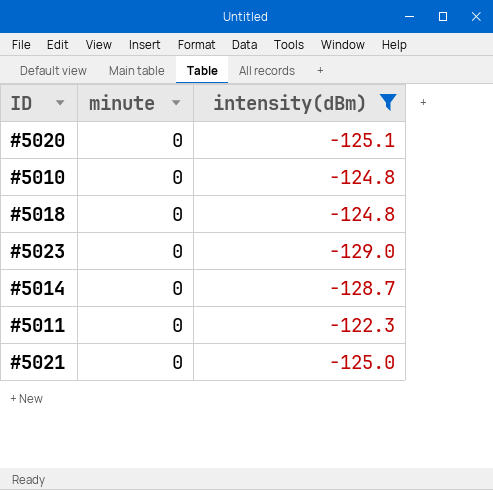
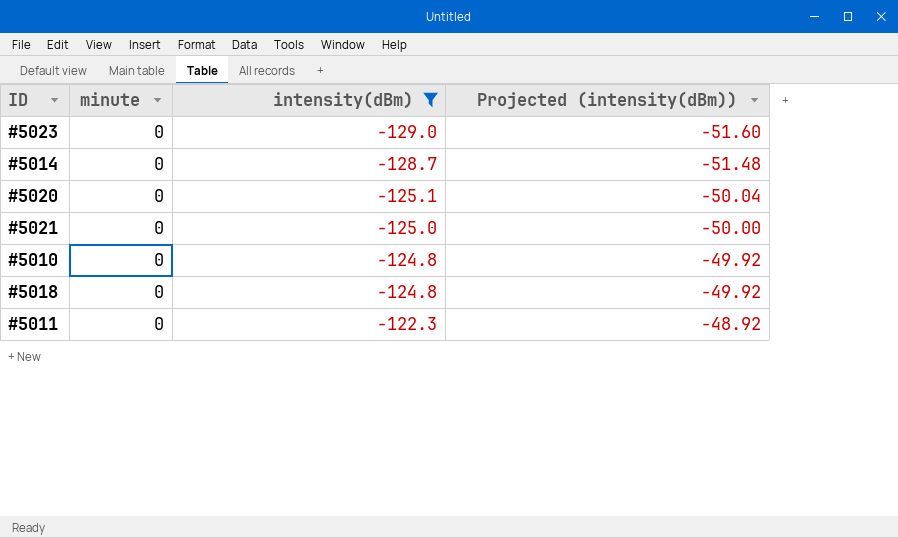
row order: none -> intensity(dBm) ascending
column Projected (intensity(dBm)) | formula: none -> [intensity(dBm)] * 0.4

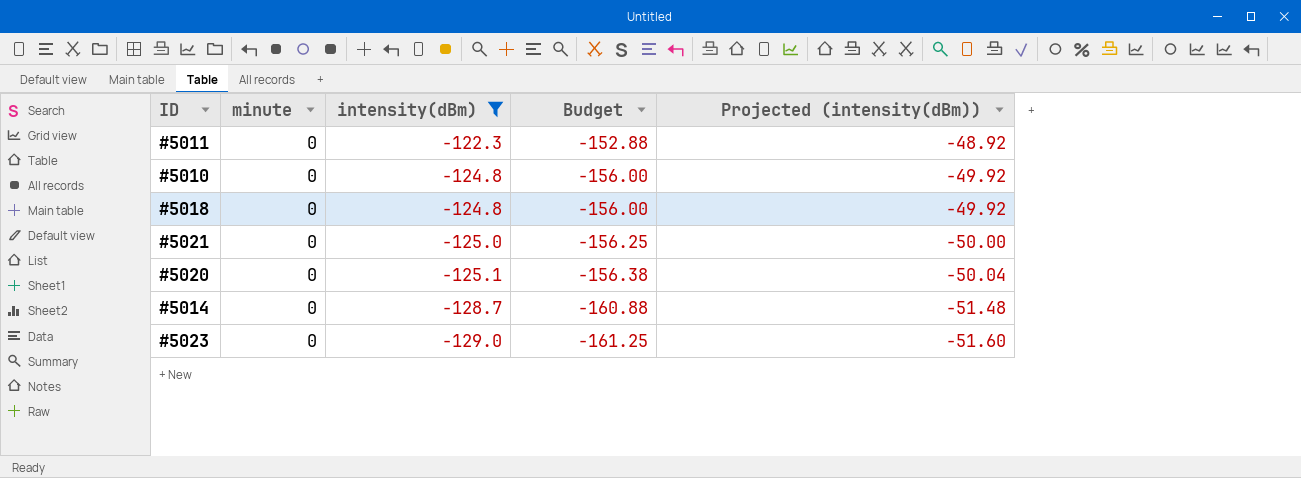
row order: intensity(dBm) ascending -> intensity(dBm) descending
column Budget | formula: none -> [intensity(dBm)] * 1.25

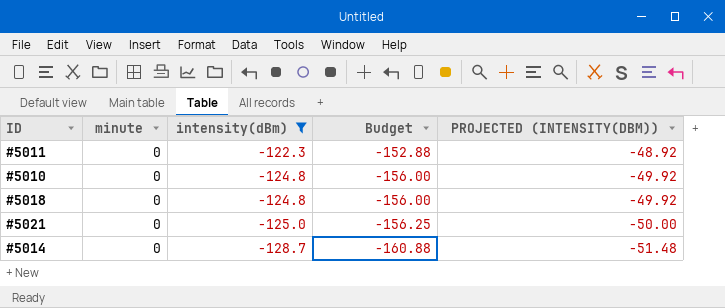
column name: Projected (intensity(dBm)) -> PROJECTED (INTENSITY(DBM))
row #5020: 0 | -125.1 | -156.38 | -50.04 -> none
row #5023: 0 | -129.0 | -161.25 | -51.60 -> none

